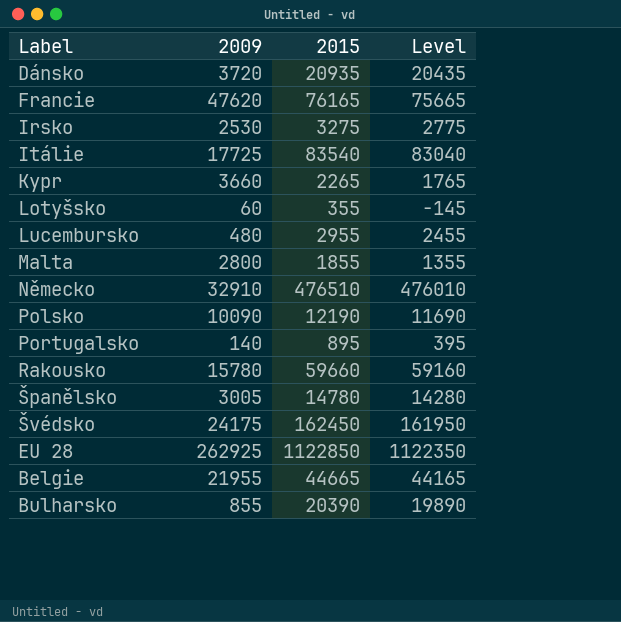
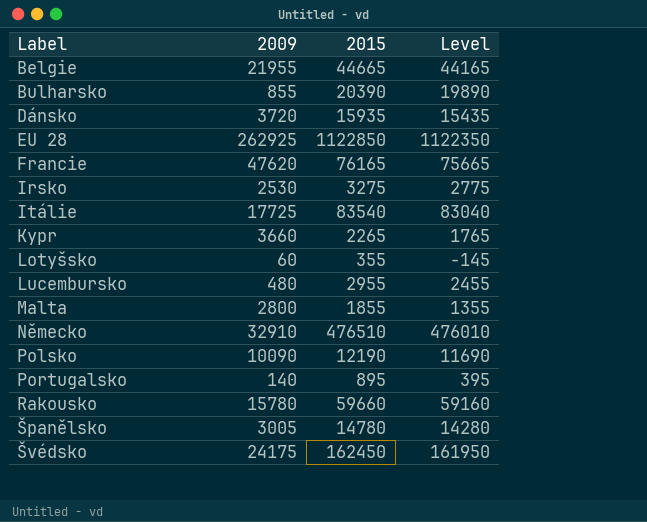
row order: none -> Label ascending
Dánsko | 2015: 20935 -> 15935
Dánsko | Level: 20435 -> 15435

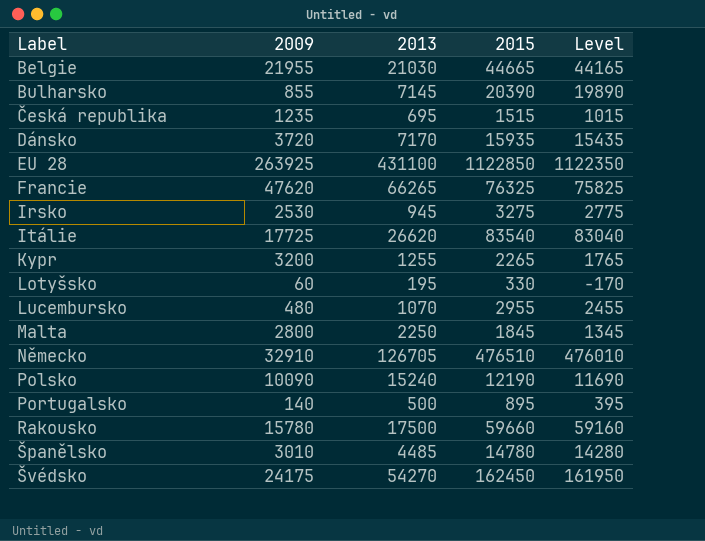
column 2013 | position: none -> 3
row Česká republika: none -> 1235 | 695 | 1515 | 1015
EU 28 | 2009: 262925 -> 263925
Francie | 2015: 76165 -> 76325
Francie | Level: 75665 -> 75825
Kypr | 2009: 3660 -> 3200
Lotyšsko | 2015: 355 -> 330
Lotyšsko | Level: -145 -> -170
Malta | 2015: 1855 -> 1845
Malta | Level: 1355 -> 1345
Španělsko | 2009: 3005 -> 3010

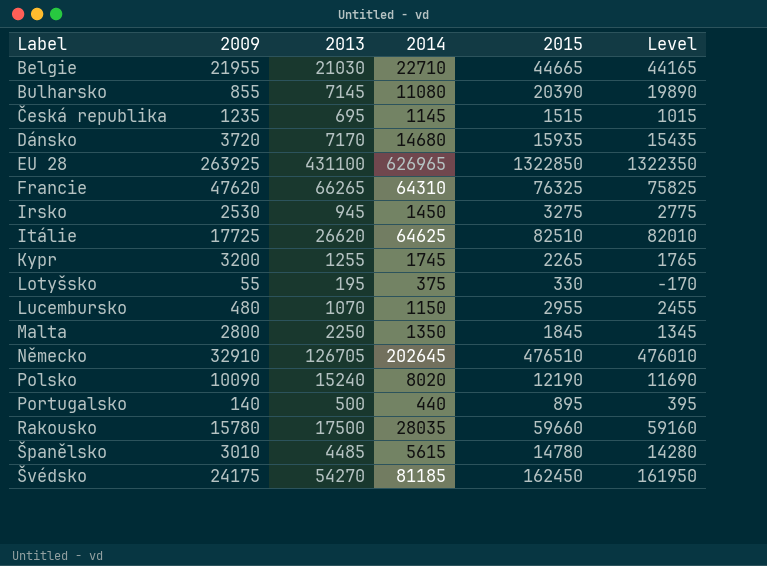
column 2014 | position: none -> 4
EU 28 | 2015: 1122850 -> 1322850
EU 28 | Level: 1122350 -> 1322350
Itálie | 2015: 83540 -> 82510
Itálie | Level: 83040 -> 82010
Lotyšsko | 2009: 60 -> 55

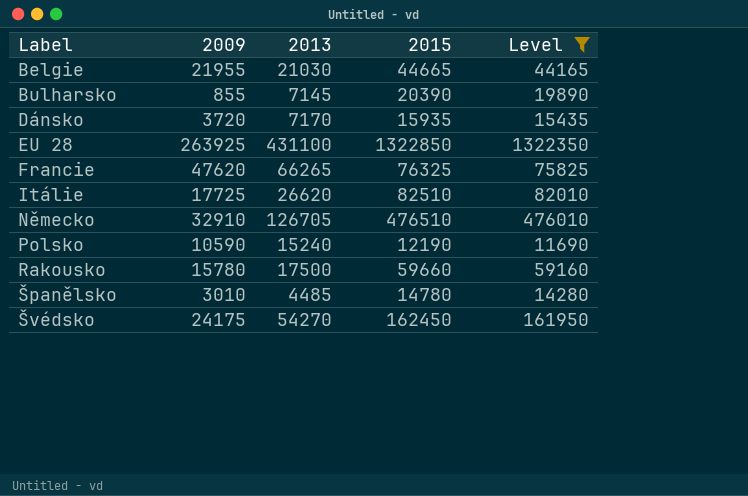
filter: none -> Level >= 11690
column 2014 | position: 4 -> none
Polsko | 2009: 10090 -> 10590

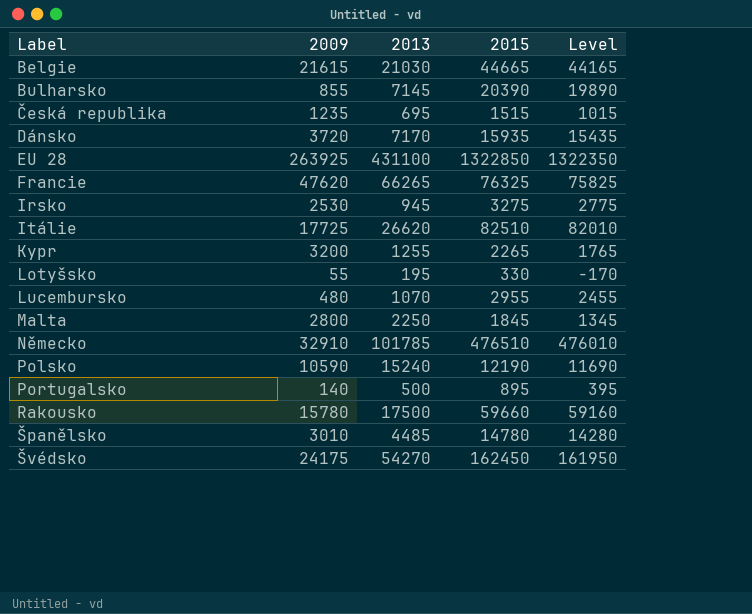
filter: Level >= 11690 -> none
Belgie | 2009: 21955 -> 21615
Německo | 2013: 126705 -> 101785

